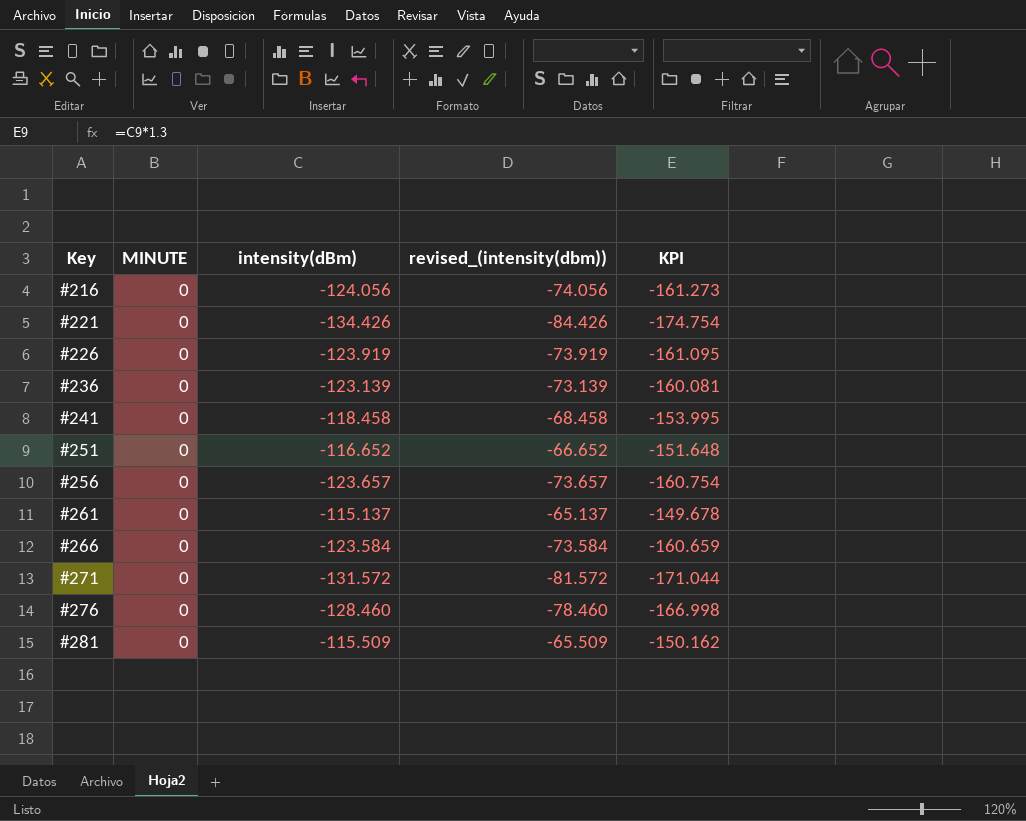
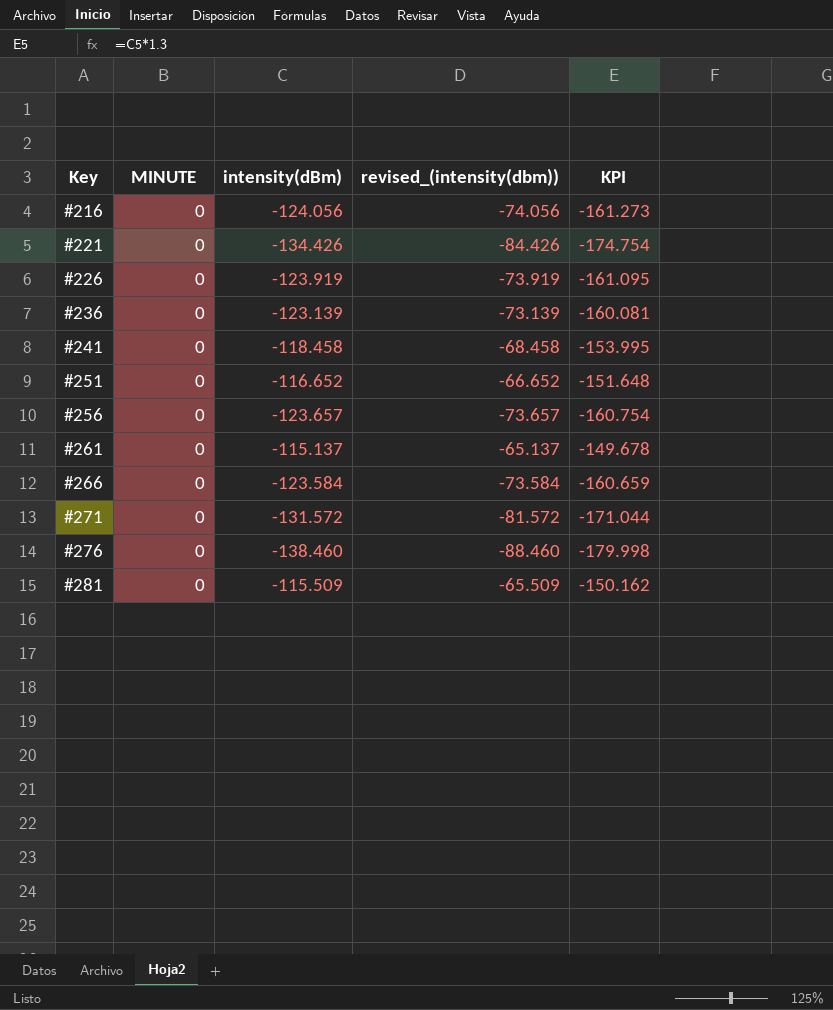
#276 | intensity(dBm): -128.460 -> -138.460
#276 | revised_(intensity(dbm)): -78.460 -> -88.460
#276 | KPI: -166.998 -> -179.998

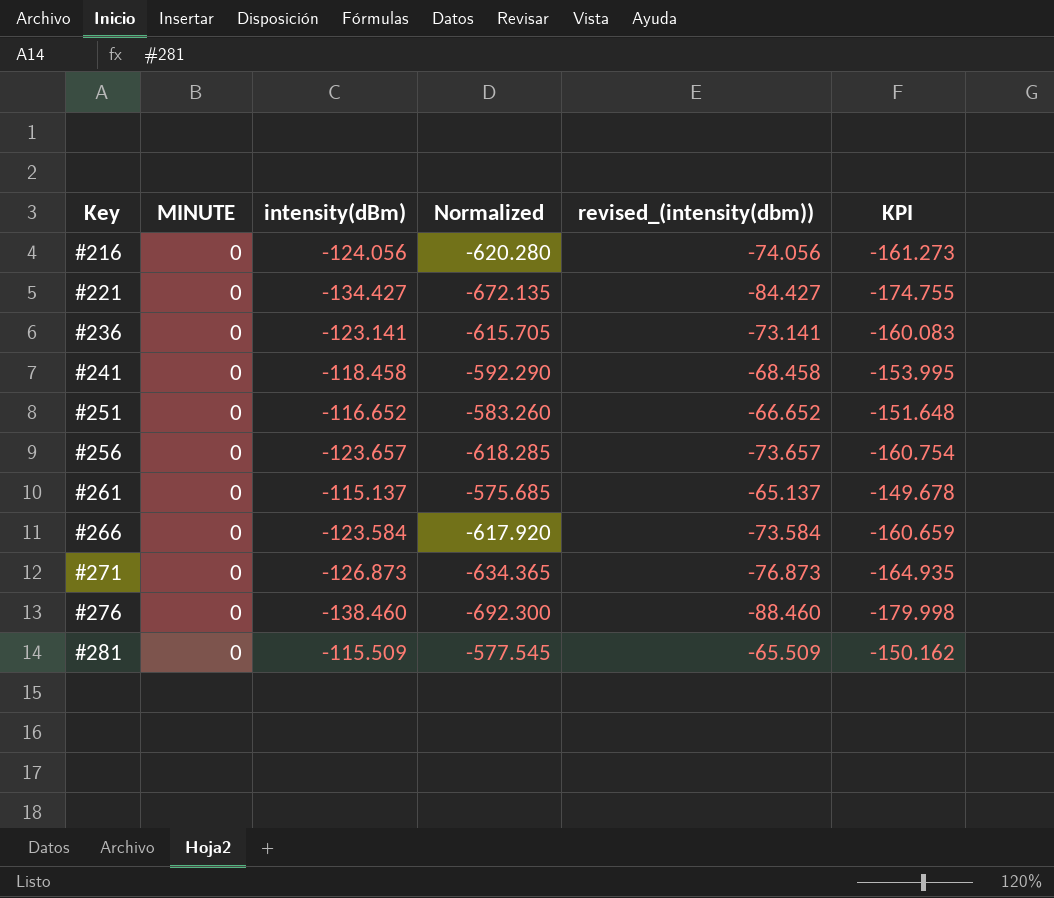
column Normalized | formula: none -> [intensity(dBm)] * 5
row #226: 0 | -123.919 | -73.919 | -161.095 -> none
#221 | intensity(dBm): -134.426 -> -134.427
#221 | revised_(intensity(dbm)): -84.426 -> -84.427
#221 | KPI: -174.754 -> -174.755
#236 | intensity(dBm): -123.139 -> -123.141
#236 | revised_(intensity(dbm)): -73.139 -> -73.141
#236 | KPI: -160.081 -> -160.083
#271 | intensity(dBm): -131.572 -> -126.873
#271 | revised_(intensity(dbm)): -81.572 -> -76.873
#271 | KPI: -171.044 -> -164.935

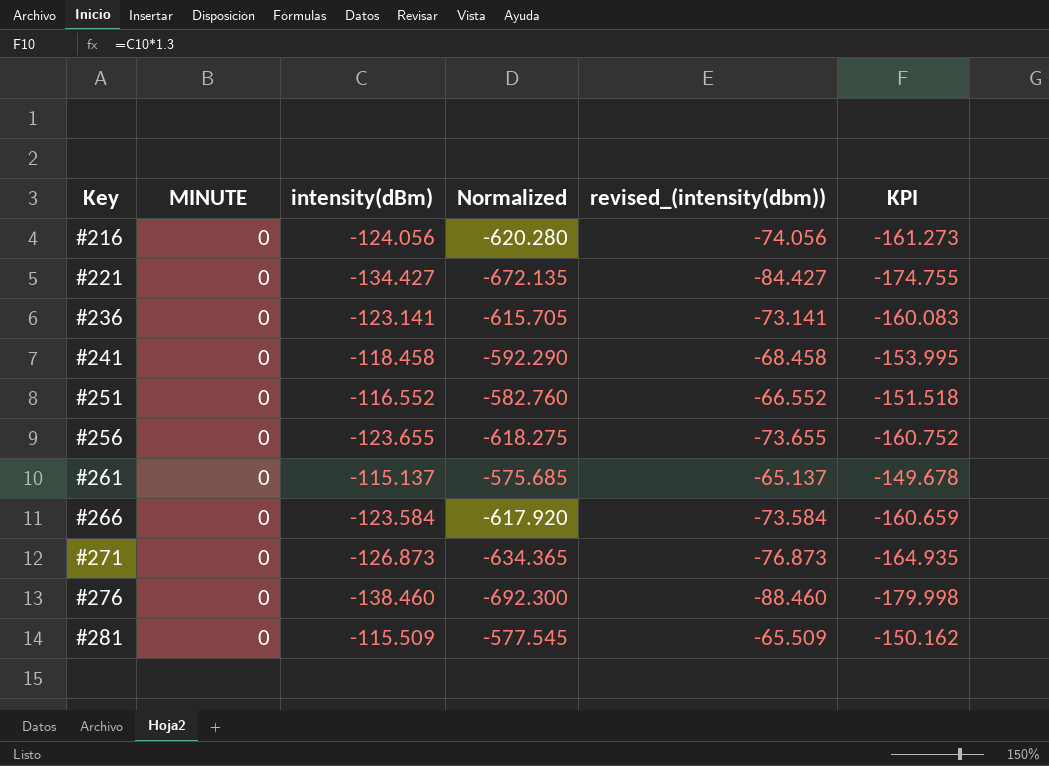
#251 | intensity(dBm): -116.652 -> -116.552
#251 | Normalized: -583.260 -> -582.760
#251 | revised_(intensity(dbm)): -66.652 -> -66.552
#251 | KPI: -151.648 -> -151.518
#256 | intensity(dBm): -123.657 -> -123.655
#256 | Normalized: -618.285 -> -618.275
#256 | revised_(intensity(dbm)): -73.657 -> -73.655
#256 | KPI: -160.754 -> -160.752

